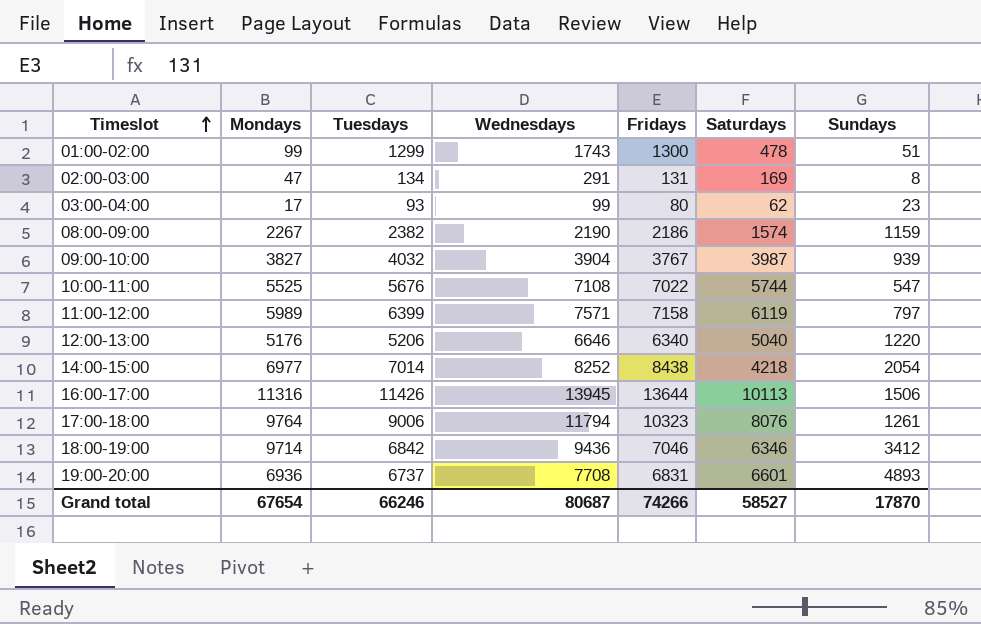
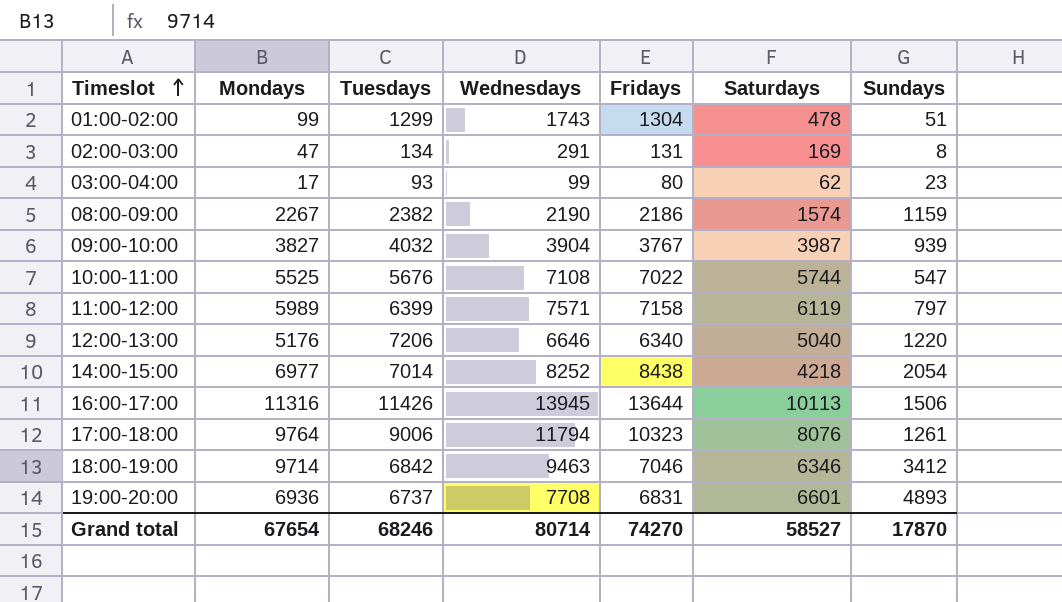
01:00-02:00 | Fridays: 1300 -> 1304
12:00-13:00 | Tuesdays: 5206 -> 7206
18:00-19:00 | Wednesdays: 9436 -> 9463
Grand total | Tuesdays: 66246 -> 68246
Grand total | Wednesdays: 80687 -> 80714
Grand total | Fridays: 74266 -> 74270

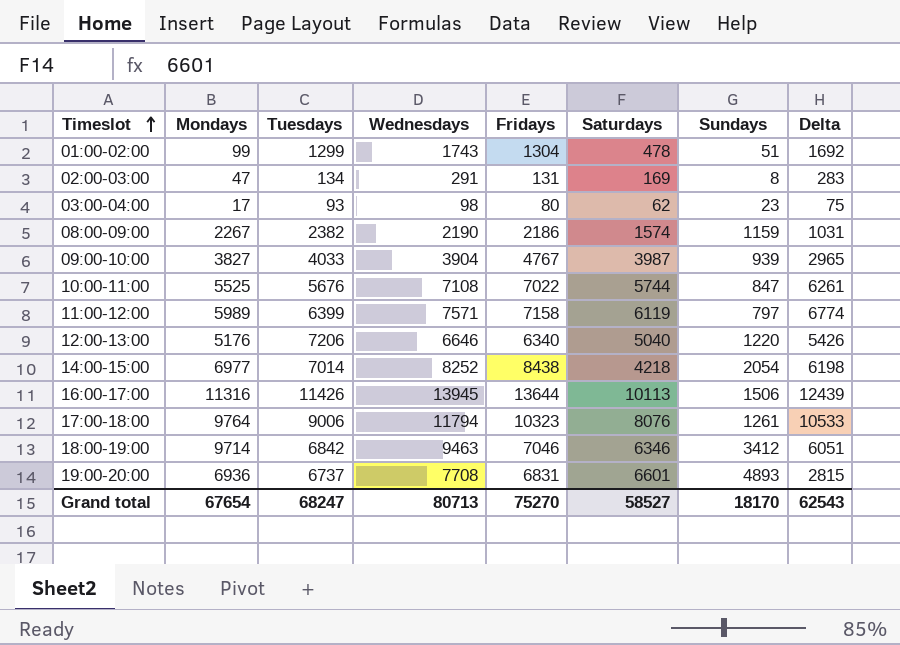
column Delta | formula: none -> [Wednesdays] - [Sundays]
03:00-04:00 | Wednesdays: 99 -> 98
09:00-10:00 | Tuesdays: 4032 -> 4033
09:00-10:00 | Fridays: 3767 -> 4767
10:00-11:00 | Sundays: 547 -> 847
Grand total | Tuesdays: 68246 -> 68247
Grand total | Wednesdays: 80714 -> 80713
Grand total | Fridays: 74270 -> 75270
Grand total | Sundays: 17870 -> 18170

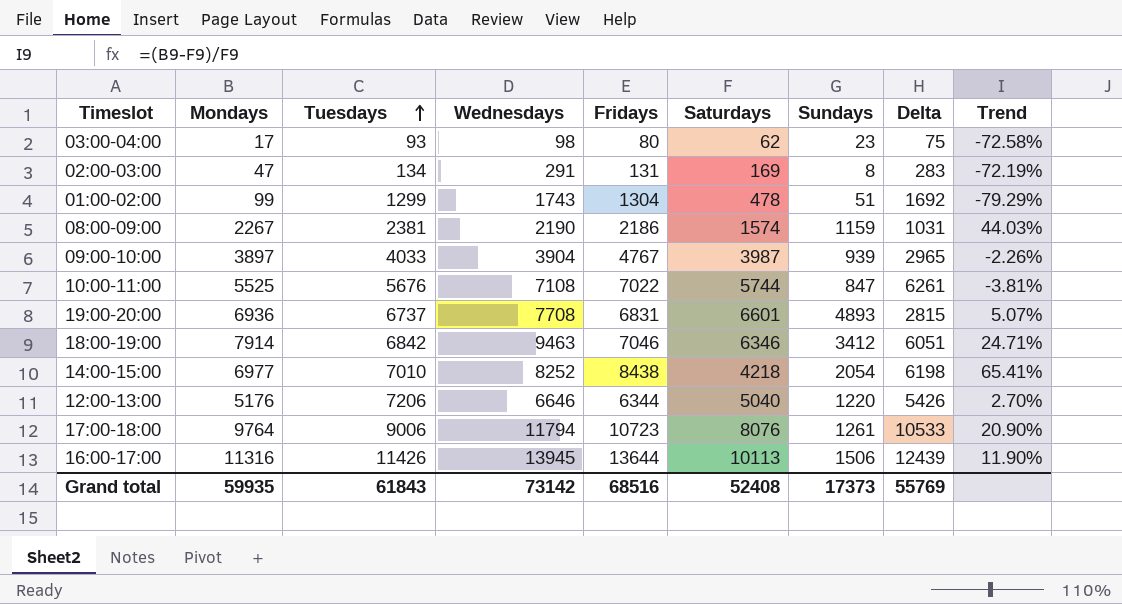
row order: Timeslot ascending -> Tuesdays ascending
column Trend | formula: none -> ([Mondays] - [Saturdays]) / [Saturdays]
row 11:00-12:00: 5989 | 6399 | 7571 | 7158 | 6119 | 797 | 6774 -> none
08:00-09:00 | Tuesdays: 2382 -> 2381
09:00-10:00 | Mondays: 3827 -> 3897
18:00-19:00 | Mondays: 9714 -> 7914
14:00-15:00 | Tuesdays: 7014 -> 7010
12:00-13:00 | Fridays: 6340 -> 6344
17:00-18:00 | Fridays: 10323 -> 10723
Grand total | Mondays: 67654 -> 59935
Grand total | Tuesdays: 68247 -> 61843
Grand total | Wednesdays: 80713 -> 73142
Grand total | Fridays: 75270 -> 68516
Grand total | Saturdays: 58527 -> 52408
Grand total | Sundays: 18170 -> 17373
Grand total | Delta: 62543 -> 55769

